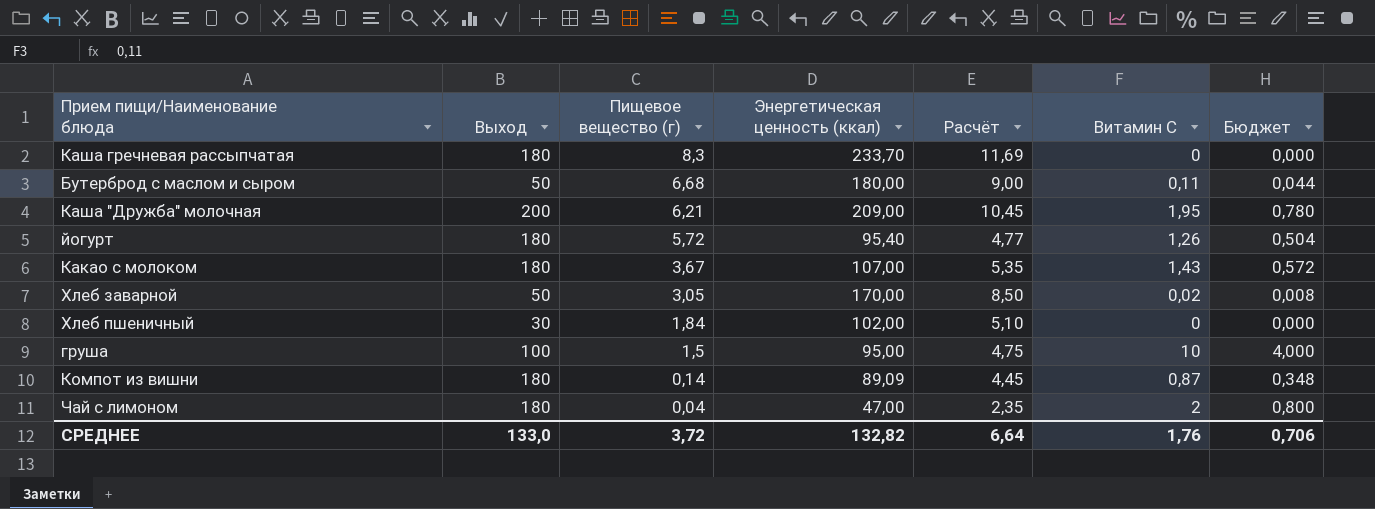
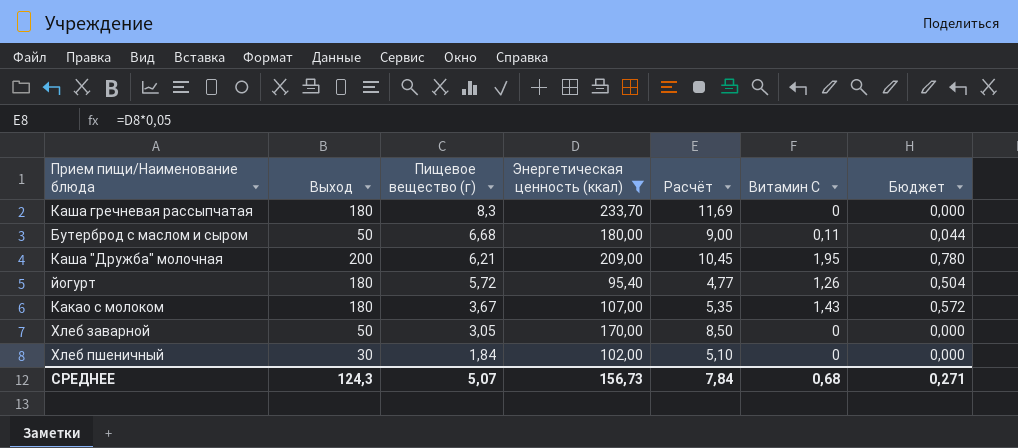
filter: none -> Энергетическая ценность (ккал) >= 95,40
Хлеб заварной | Витамин С: 0,02 -> 0
Хлеб заварной | Бюджет: 0,008 -> 0,000
СРЕДНЕЕ | Выход: 133,0 -> 124,3
СРЕДНЕЕ | Пищевое вещество (г): 3,72 -> 5,07
СРЕДНЕЕ | Энергетическая ценность (ккал): 132,82 -> 156,73
СРЕДНЕЕ | Расчёт: 6,64 -> 7,84
СРЕДНЕЕ | Витамин С: 1,76 -> 0,68
СРЕДНЕЕ | Бюджет: 0,706 -> 0,271

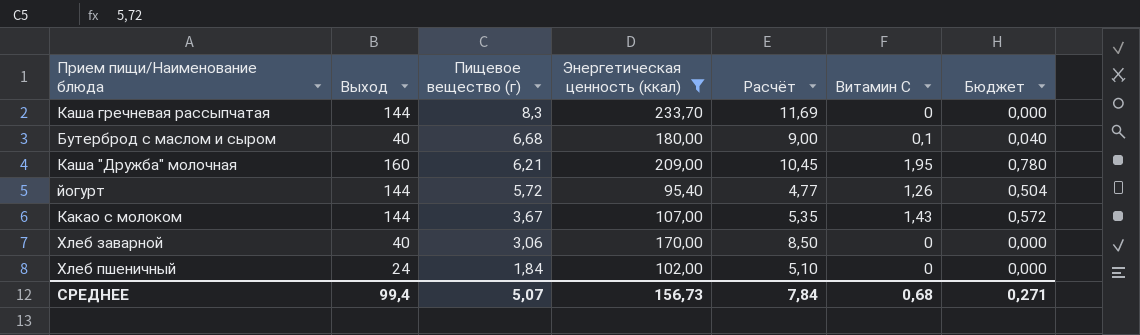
Каша гречневая рассыпчатая | Выход: 180 -> 144
Бутерброд с маслом и сыром | Выход: 50 -> 40
Бутерброд с маслом и сыром | Витамин С: 0,11 -> 0,1
Бутерброд с маслом и сыром | Бюджет: 0,044 -> 0,040
Каша "Дружба" молочная | Выход: 200 -> 160
йогурт | Выход: 180 -> 144
Какао с молоком | Выход: 180 -> 144
Хлеб заварной | Выход: 50 -> 40
Хлеб заварной | Пищевое вещество (г): 3,05 -> 3,06
Хлеб пшеничный | Выход: 30 -> 24
СРЕДНЕЕ | Выход: 124,3 -> 99,4

